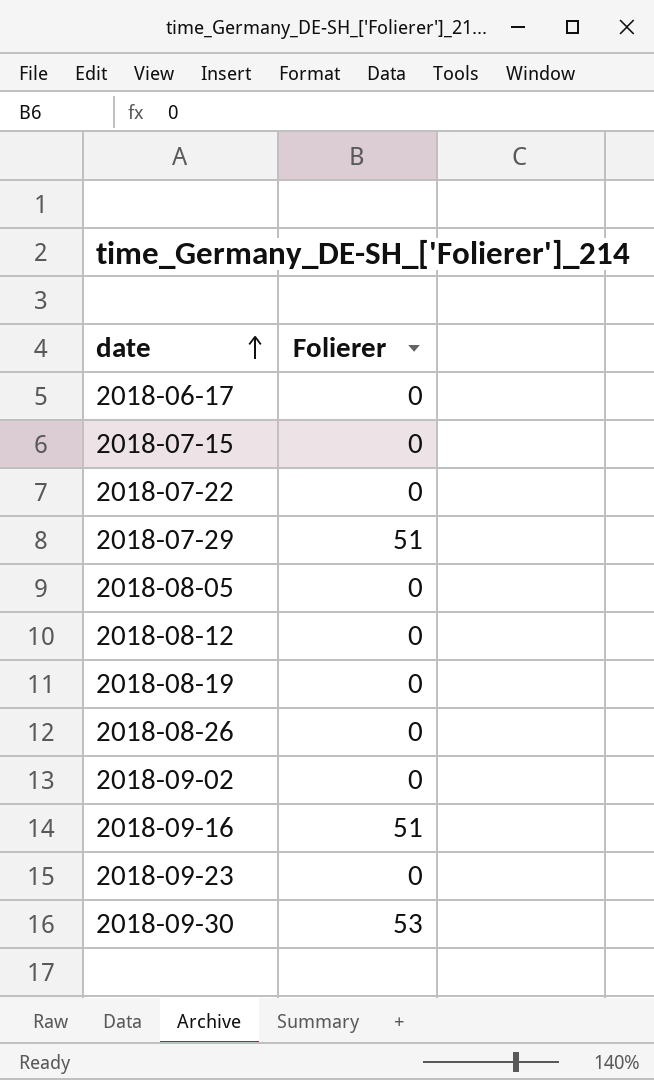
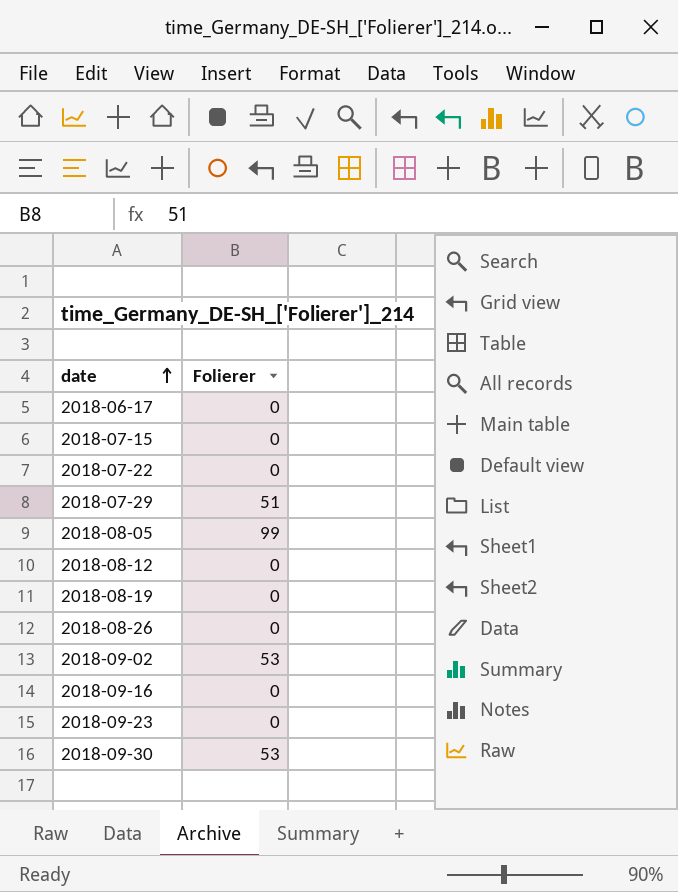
2018-08-05 | Folierer: 0 -> 99
2018-09-02 | Folierer: 0 -> 53
2018-09-16 | Folierer: 51 -> 0

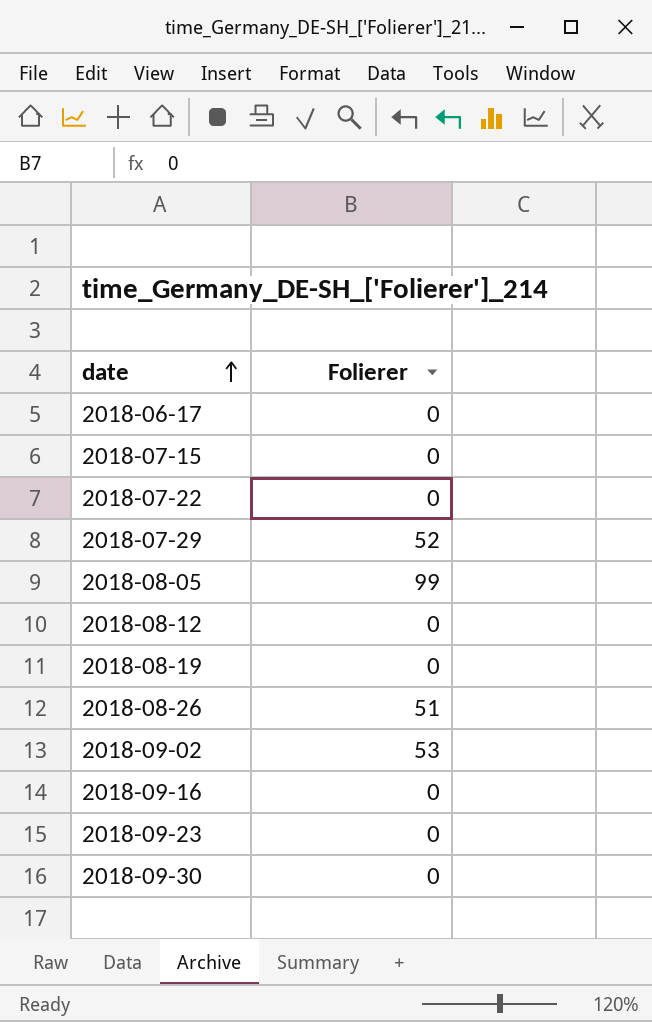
2018-07-29 | Folierer: 51 -> 52
2018-08-26 | Folierer: 0 -> 51
2018-09-30 | Folierer: 53 -> 0

